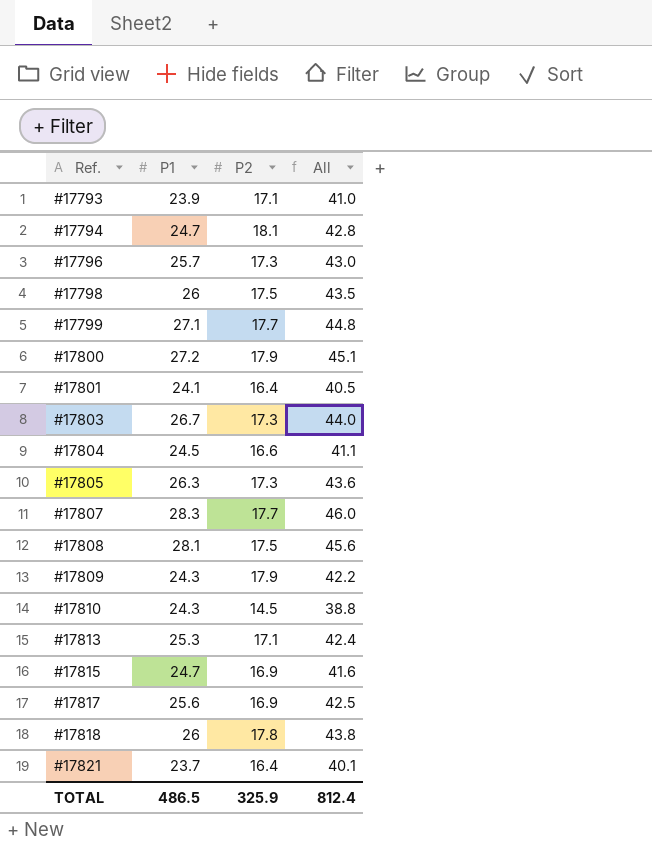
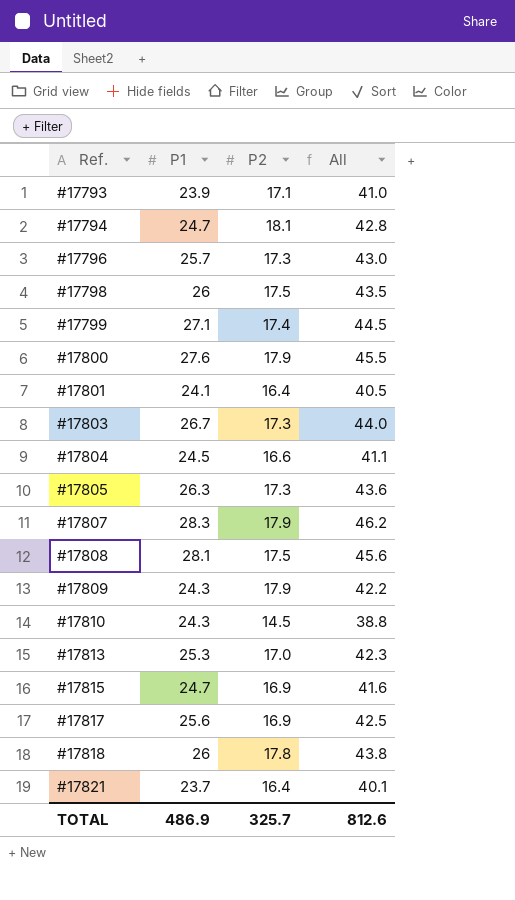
#17799 | P2: 17.7 -> 17.4
#17799 | All: 44.8 -> 44.5
#17800 | P1: 27.2 -> 27.6
#17800 | All: 45.1 -> 45.5
#17807 | P2: 17.7 -> 17.9
#17807 | All: 46.0 -> 46.2
#17813 | P2: 17.1 -> 17.0
#17813 | All: 42.4 -> 42.3
TOTAL | P1: 486.5 -> 486.9
TOTAL | P2: 325.9 -> 325.7
TOTAL | All: 812.4 -> 812.6

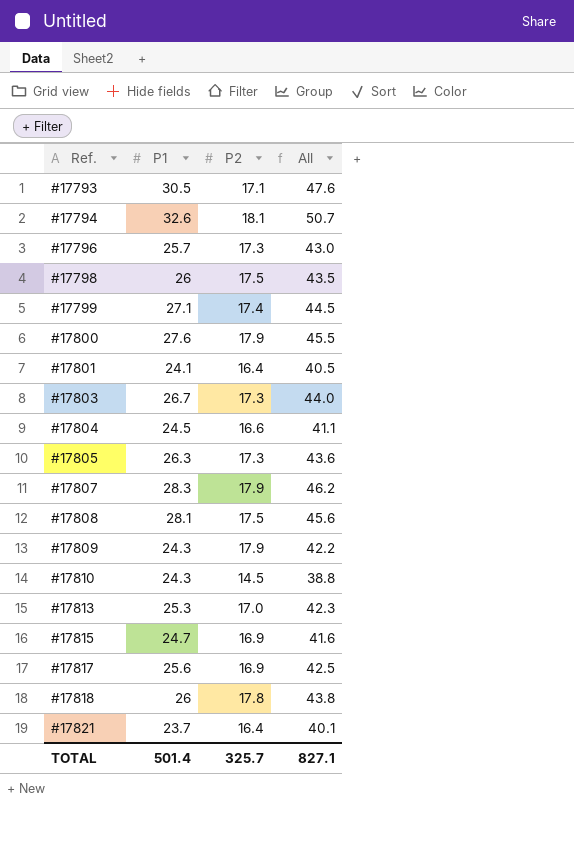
#17793 | P1: 23.9 -> 30.5
#17793 | All: 41.0 -> 47.6
#17794 | P1: 24.7 -> 32.6
#17794 | All: 42.8 -> 50.7
TOTAL | P1: 486.9 -> 501.4
TOTAL | All: 812.6 -> 827.1

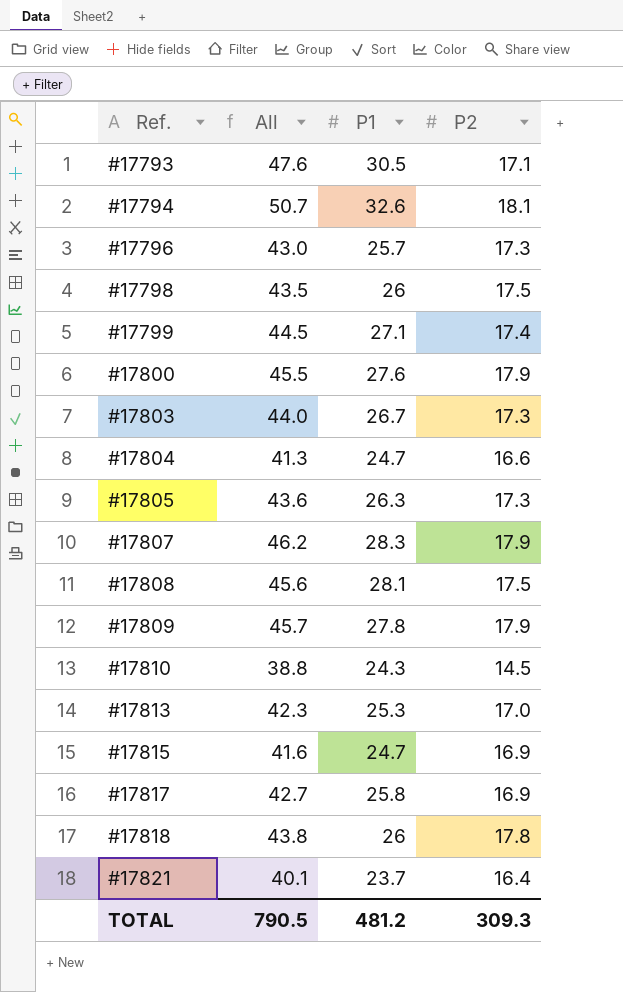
column All | position: 4 -> 2
row #17801: 24.1 | 16.4 | 40.5 -> none
#17804 | All: 41.1 -> 41.3
#17804 | P1: 24.5 -> 24.7
#17809 | All: 42.2 -> 45.7
#17809 | P1: 24.3 -> 27.8
#17817 | All: 42.5 -> 42.7
#17817 | P1: 25.6 -> 25.8
TOTAL | All: 827.1 -> 790.5
TOTAL | P1: 501.4 -> 481.2
TOTAL | P2: 325.7 -> 309.3

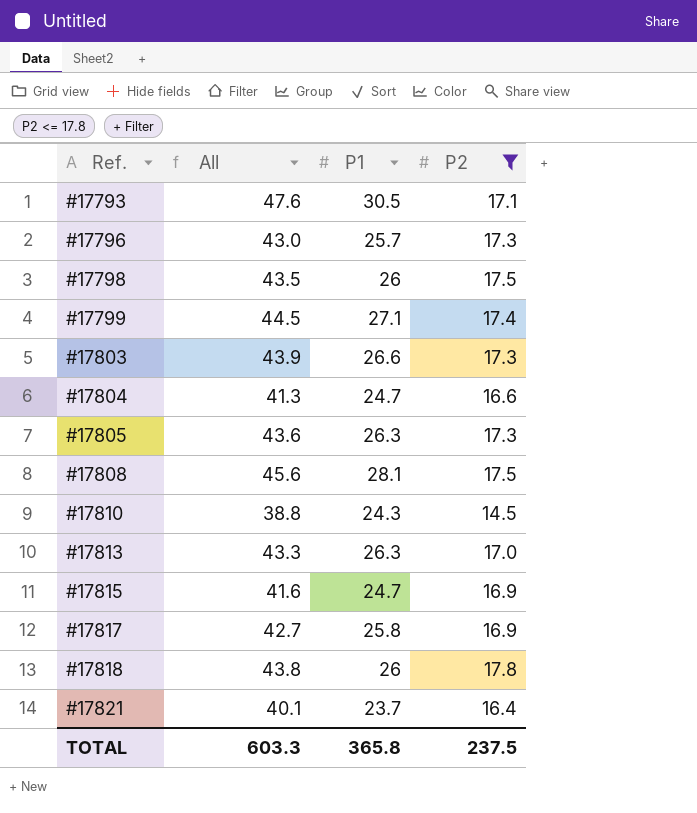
filter: none -> P2 <= 17.8
#17803 | All: 44.0 -> 43.9
#17803 | P1: 26.7 -> 26.6
#17813 | All: 42.3 -> 43.3
#17813 | P1: 25.3 -> 26.3
TOTAL | All: 790.5 -> 603.3
TOTAL | P1: 481.2 -> 365.8
TOTAL | P2: 309.3 -> 237.5

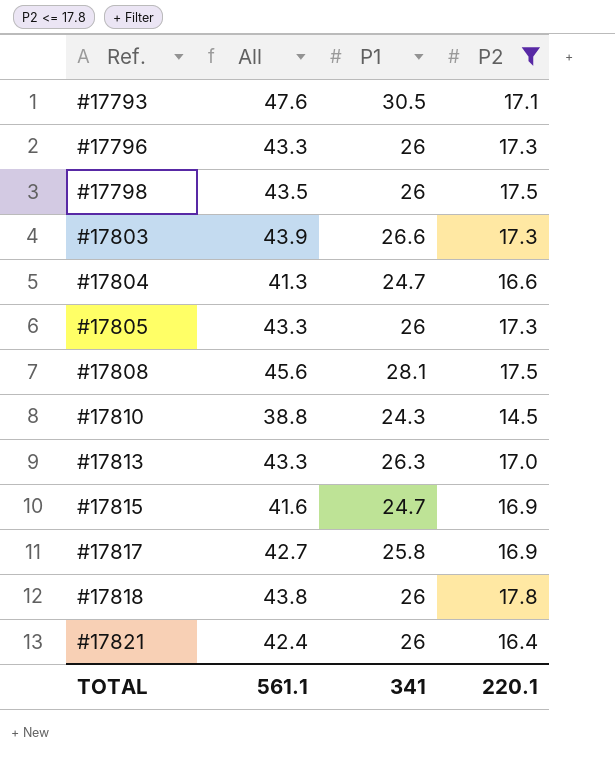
row #17799: 44.5 | 27.1 | 17.4 -> none
#17796 | All: 43.0 -> 43.3
#17796 | P1: 25.7 -> 26
#17805 | All: 43.6 -> 43.3
#17805 | P1: 26.3 -> 26
#17821 | All: 40.1 -> 42.4
#17821 | P1: 23.7 -> 26
TOTAL | All: 603.3 -> 561.1
TOTAL | P1: 365.8 -> 341
TOTAL | P2: 237.5 -> 220.1

